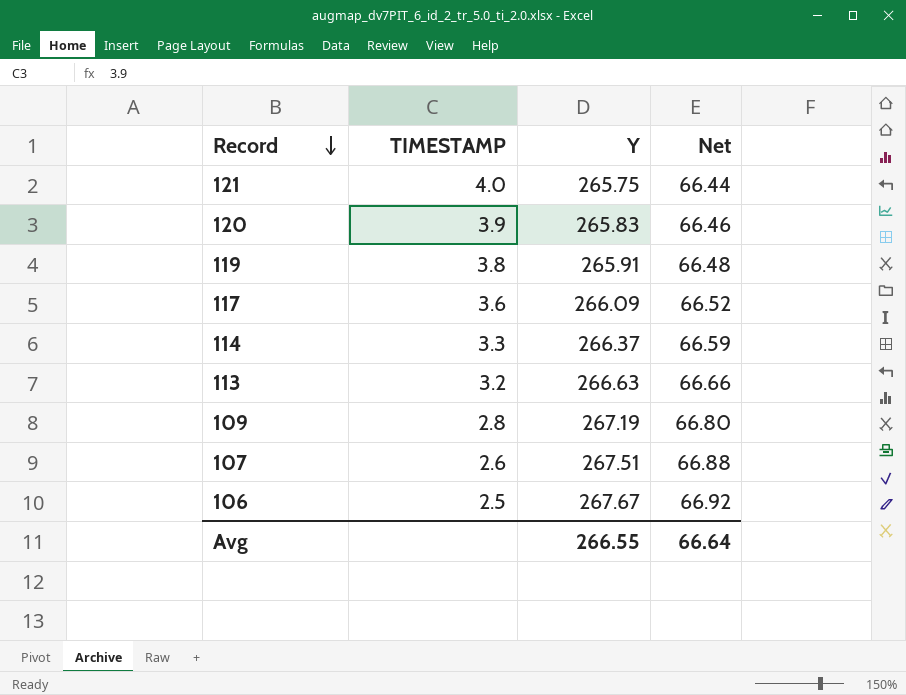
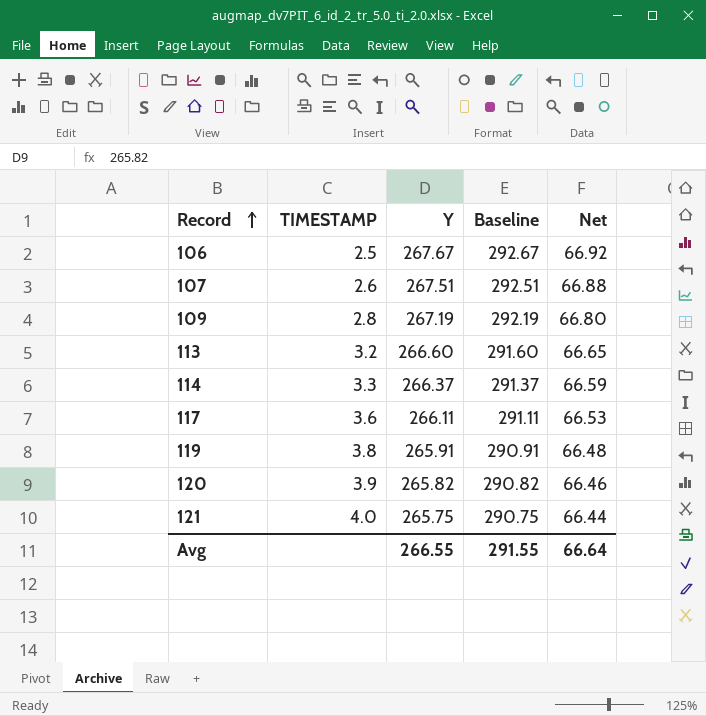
row order: Record descending -> Record ascending
column Baseline | formula: none -> [Y] + 25
113 | Y: 266.63 -> 266.60
113 | Net: 66.66 -> 66.65
117 | Y: 266.09 -> 266.11
117 | Net: 66.52 -> 66.53
120 | Y: 265.83 -> 265.82

